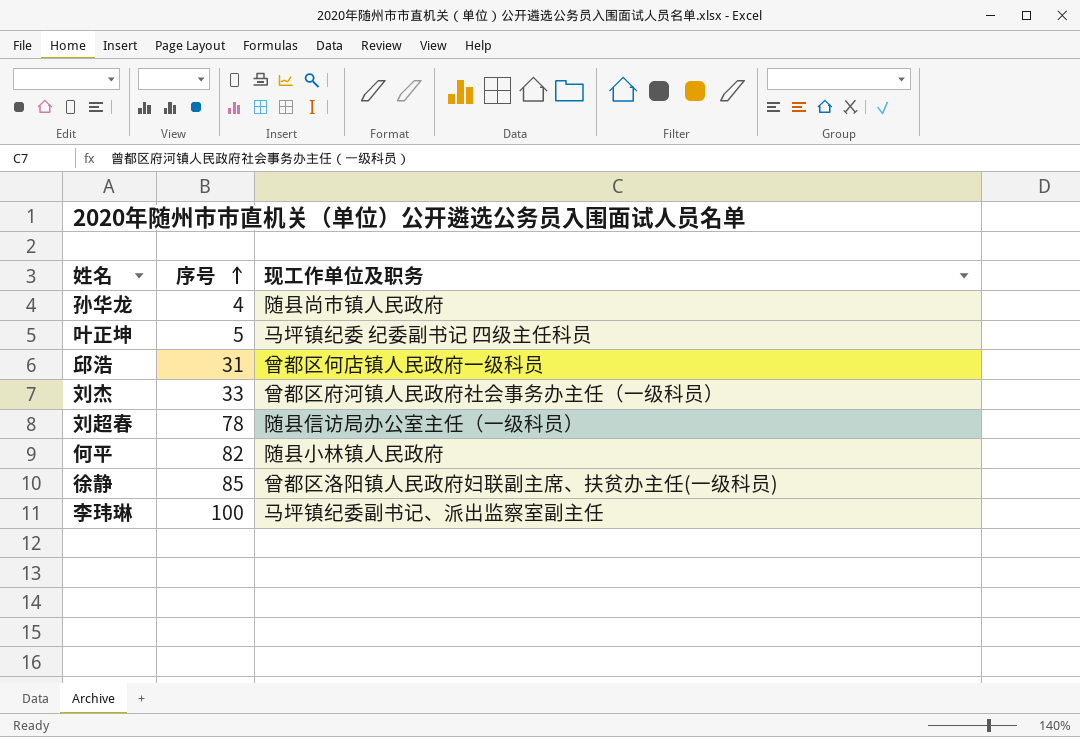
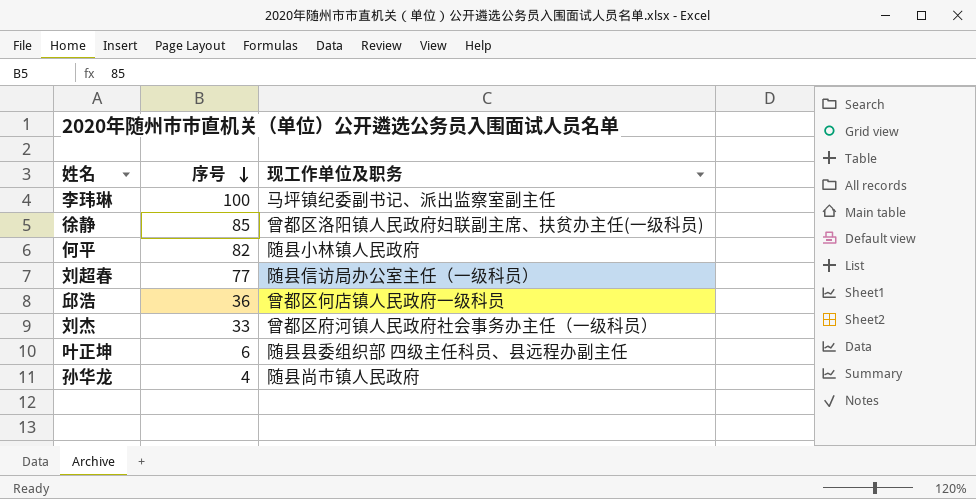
row order: 序号 ascending -> 序号 descending
刘超春 | 序号: 78 -> 77
邱浩 | 序号: 31 -> 36
叶正坤 | 序号: 5 -> 6
叶正坤 | 现工作单位及职务: 马坪镇纪委 纪委副书记 四级主任科员 -> 随县县委组织部 四级主任科员、县远程办副主任

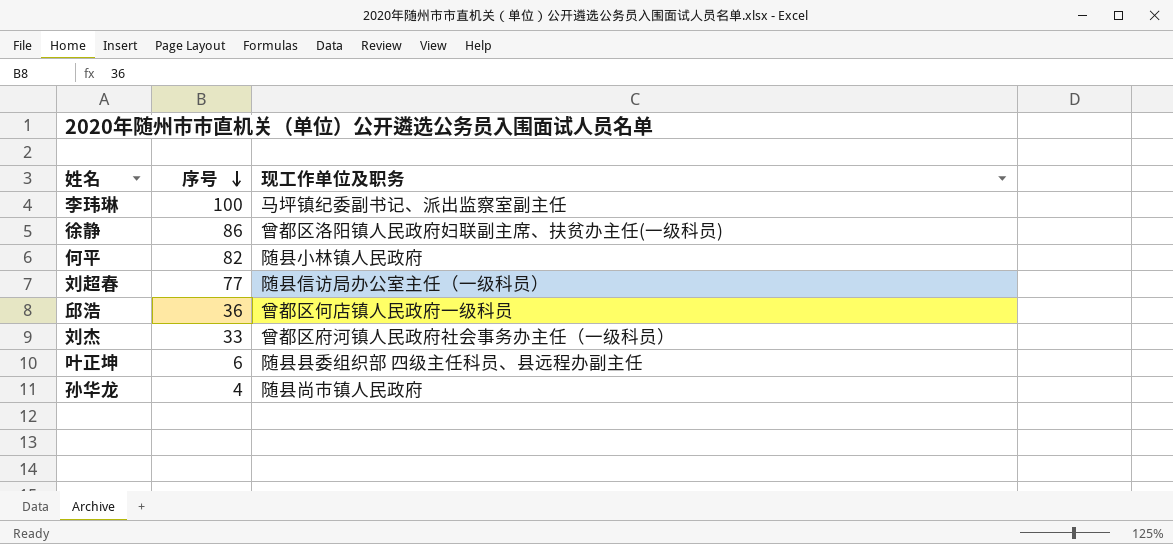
徐静 | 序号: 85 -> 86

